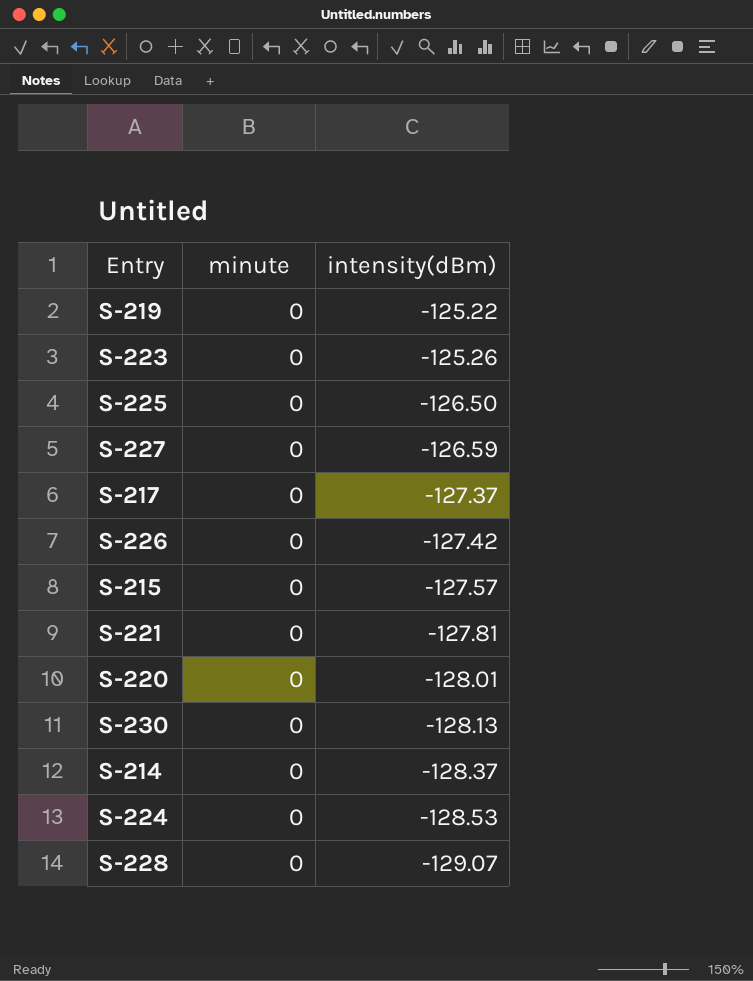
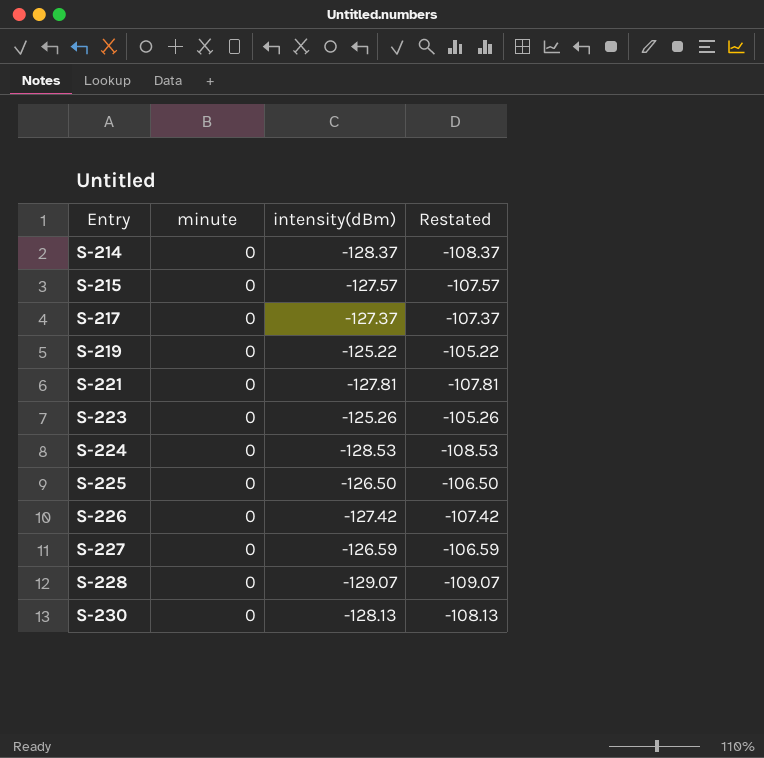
row order: intensity(dBm) descending -> Entry ascending
column Restated | formula: none -> [intensity(dBm)] + 20
row S-220: 0 | -128.01 -> none

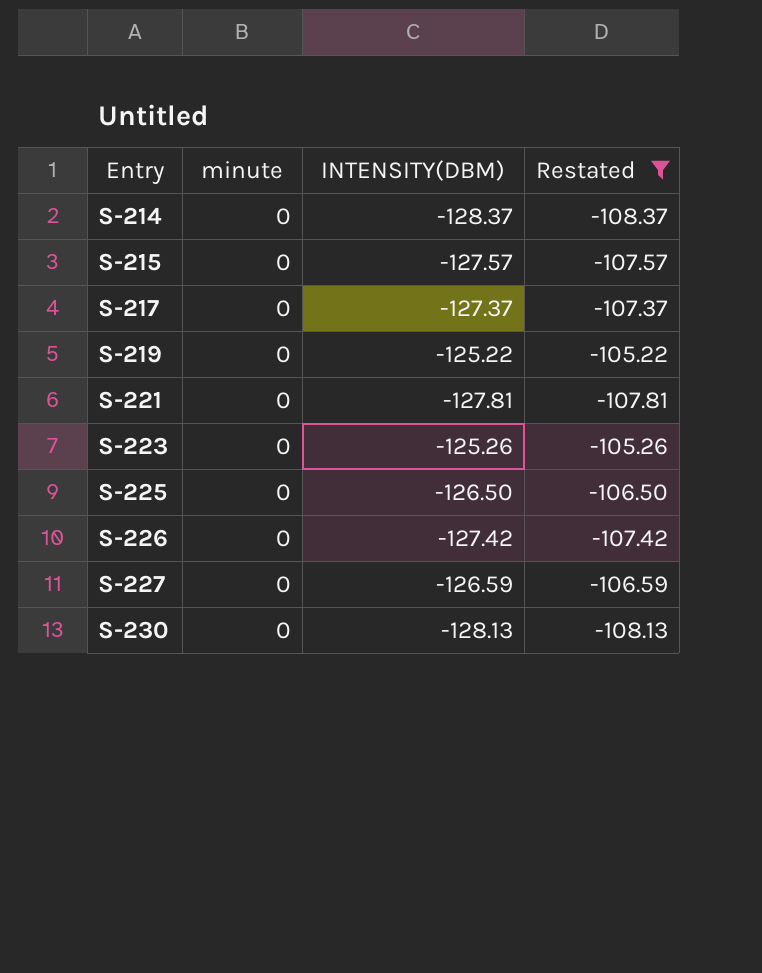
filter: none -> Restated >= -108.37
column name: intensity(dBm) -> INTENSITY(DBM)

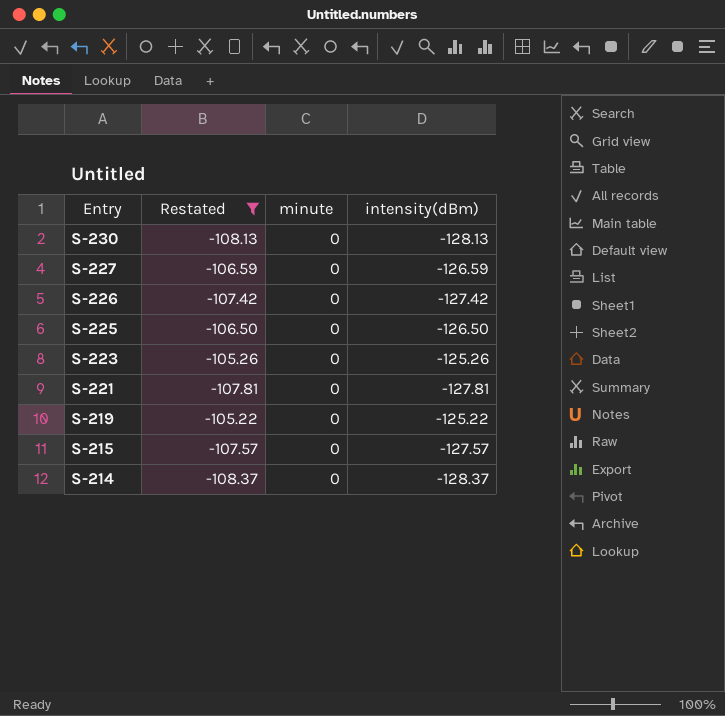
row order: Entry ascending -> Entry descending
column Restated | position: 4 -> 2
column name: INTENSITY(DBM) -> intensity(dBm)
row S-217: 0 | -127.37 | -107.37 -> none

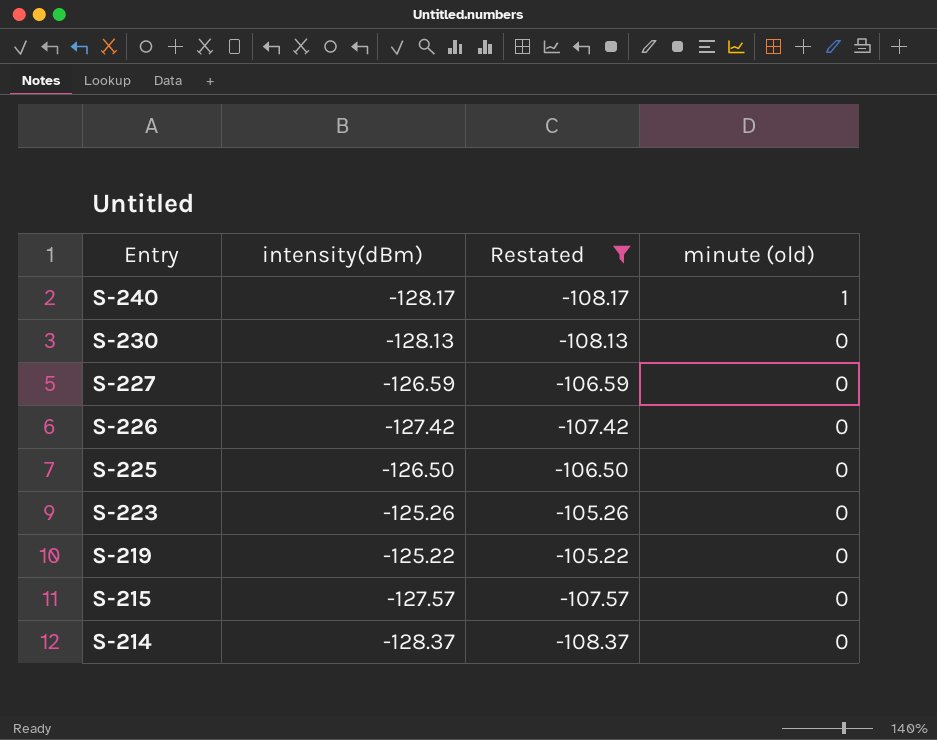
column intensity(dBm) | position: 4 -> 2
column name: minute -> minute (old)
row S-221: -107.81 | 0 | -127.81 -> none
row S-240: none -> -128.17 | -108.17 | 1

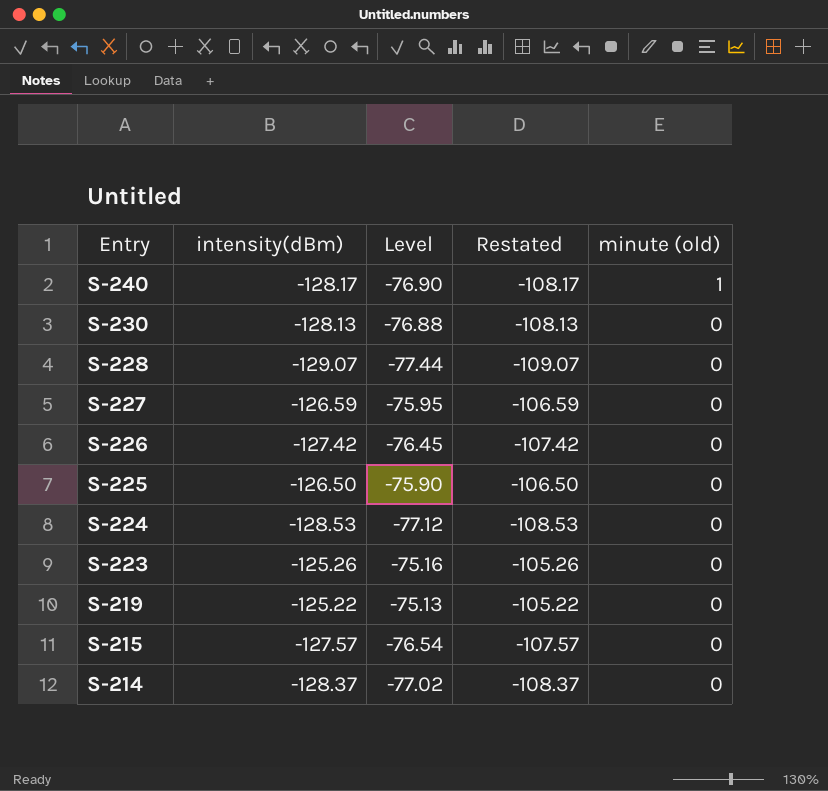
filter: Restated >= -108.37 -> none
column Level | formula: none -> [intensity(dBm)] * 0.6

